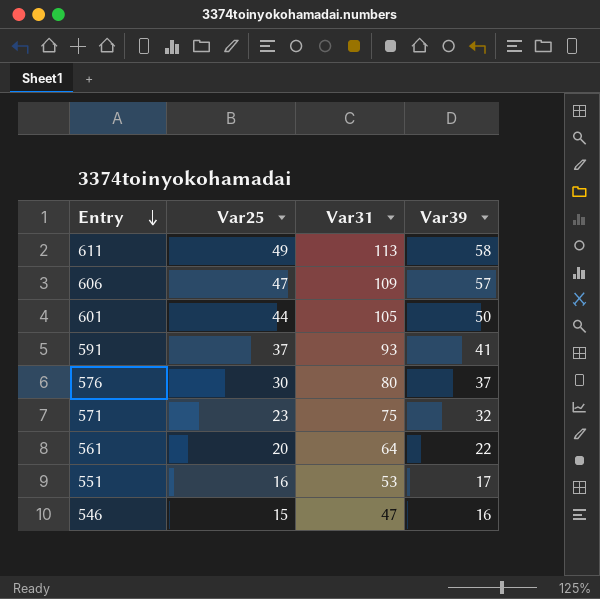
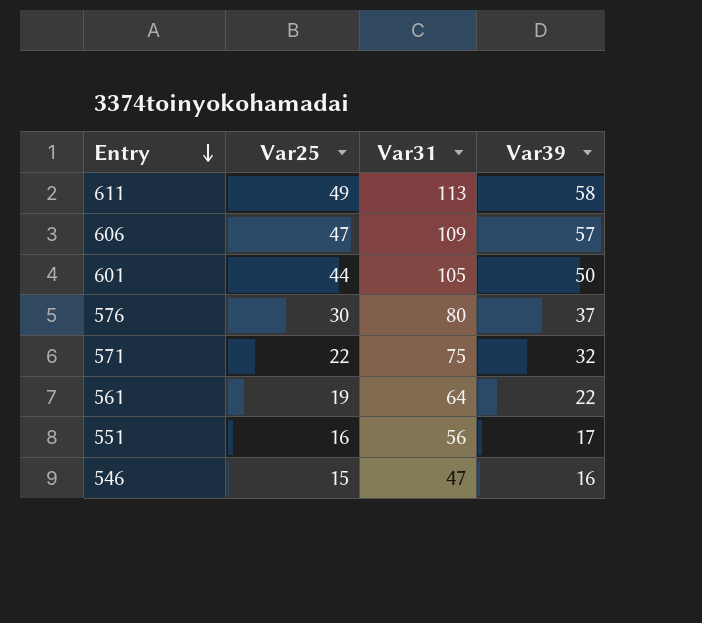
row 591: 37 | 93 | 41 -> none
571 | Var25: 23 -> 22
561 | Var25: 20 -> 19
551 | Var31: 53 -> 56

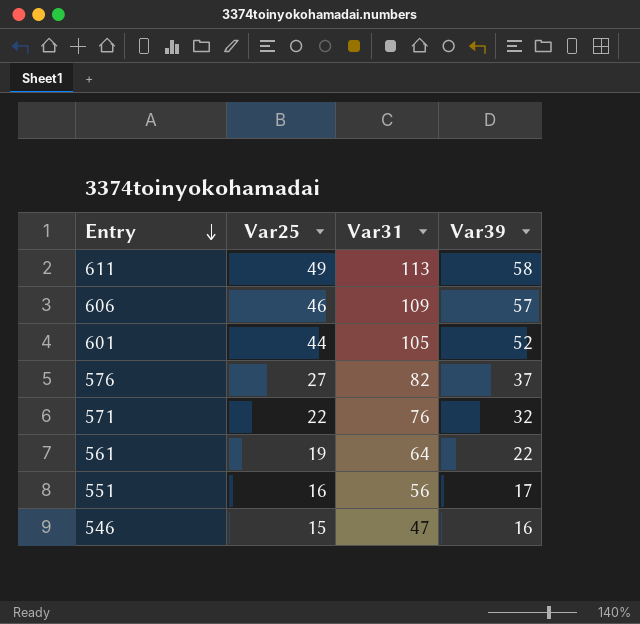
606 | Var25: 47 -> 46
601 | Var39: 50 -> 52
576 | Var25: 30 -> 27
576 | Var31: 80 -> 82
571 | Var31: 75 -> 76

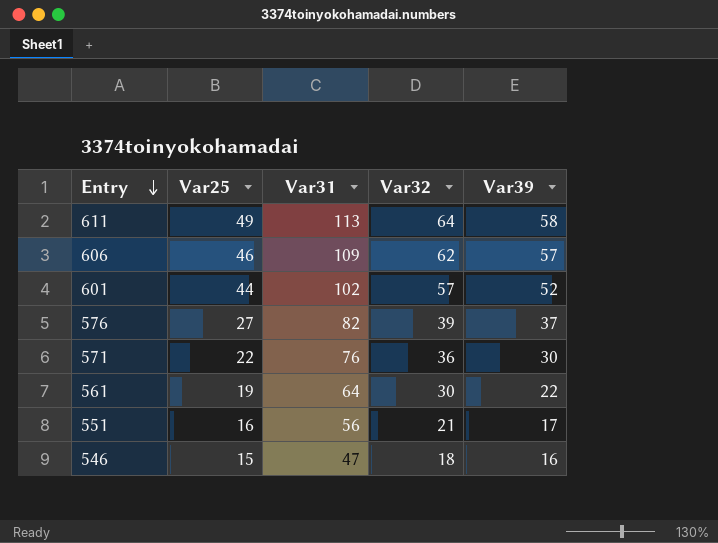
column Var32 | position: none -> 4
601 | Var31: 105 -> 102
571 | Var39: 32 -> 30

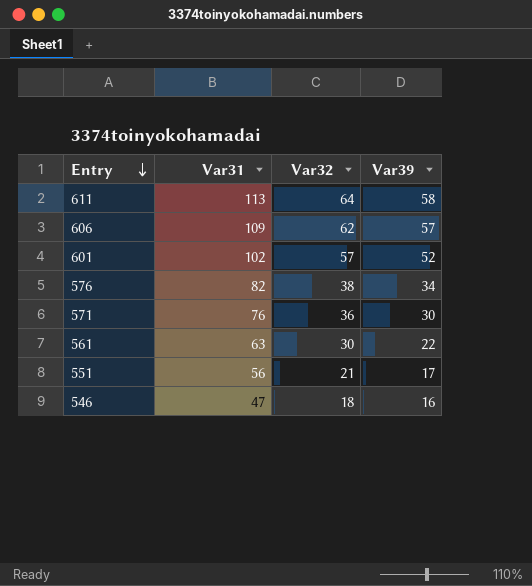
column Var25 | position: 2 -> none
576 | Var32: 39 -> 38
576 | Var39: 37 -> 34
561 | Var31: 64 -> 63

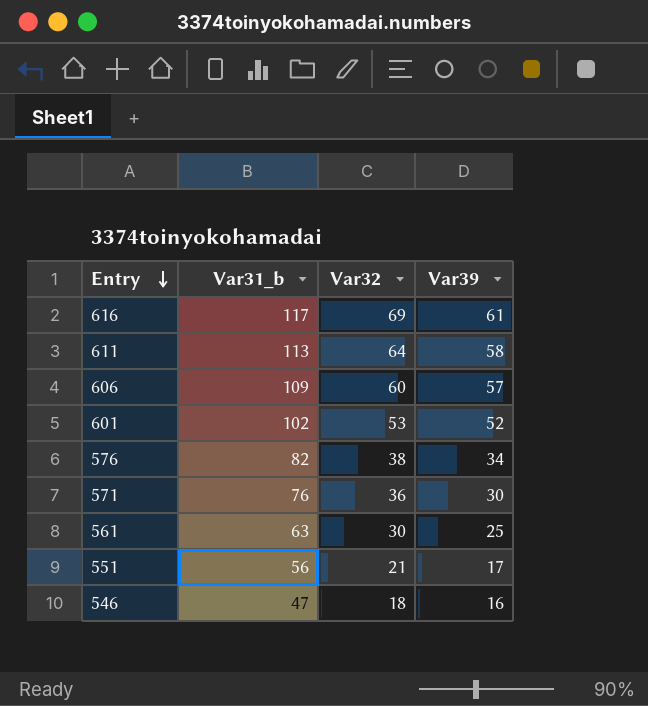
column name: Var31 -> Var31_b
row 616: none -> 117 | 69 | 61
606 | Var32: 62 -> 60
601 | Var32: 57 -> 53
561 | Var39: 22 -> 25

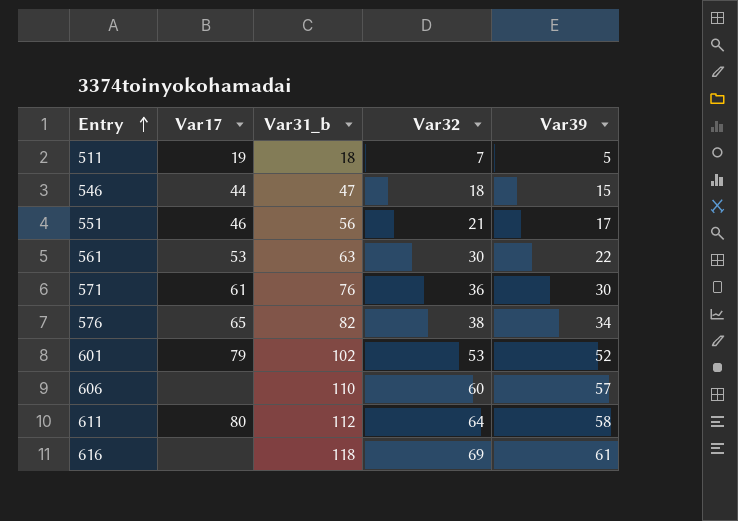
row order: Entry descending -> Entry ascending
column Var17 | position: none -> 2
row 511: none -> 19 | 18 | 7 | 5
546 | Var39: 16 -> 15
561 | Var39: 25 -> 22
606 | Var31_b: 109 -> 110
611 | Var31_b: 113 -> 112
616 | Var31_b: 117 -> 118

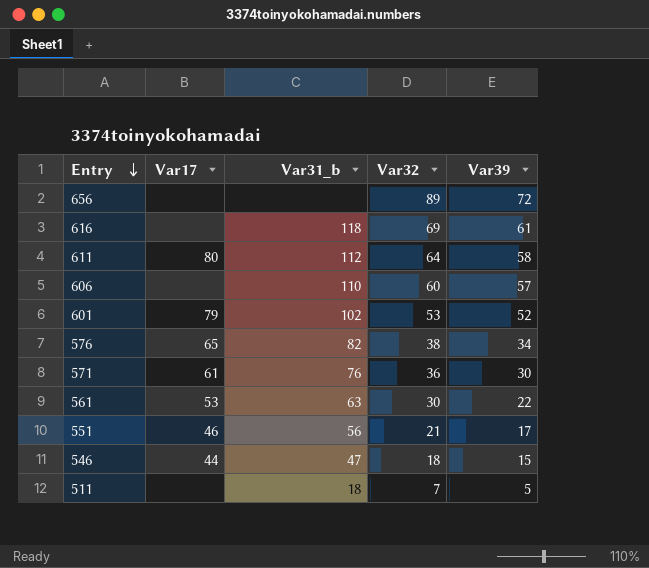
row order: Entry ascending -> Entry descending
row 656: none -> none | none | 89 | 72
511 | Var17: 19 -> none

